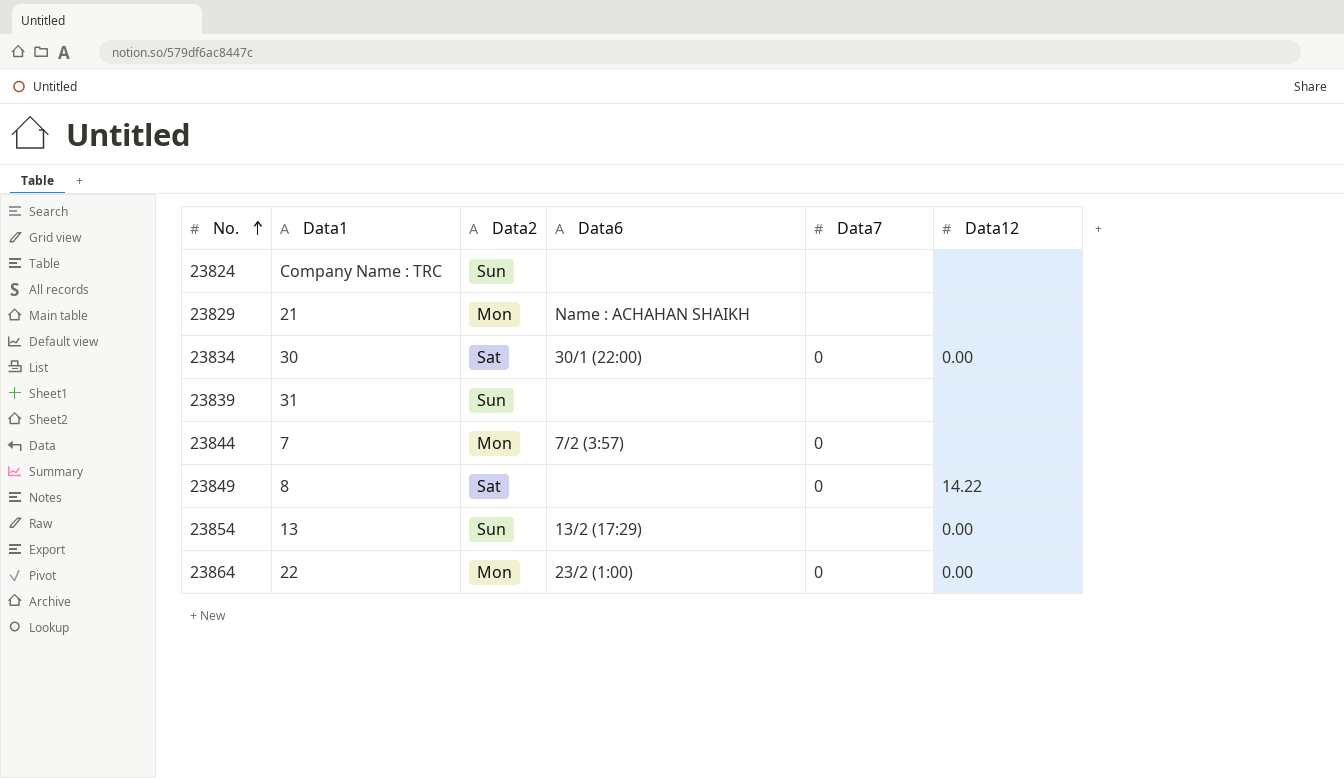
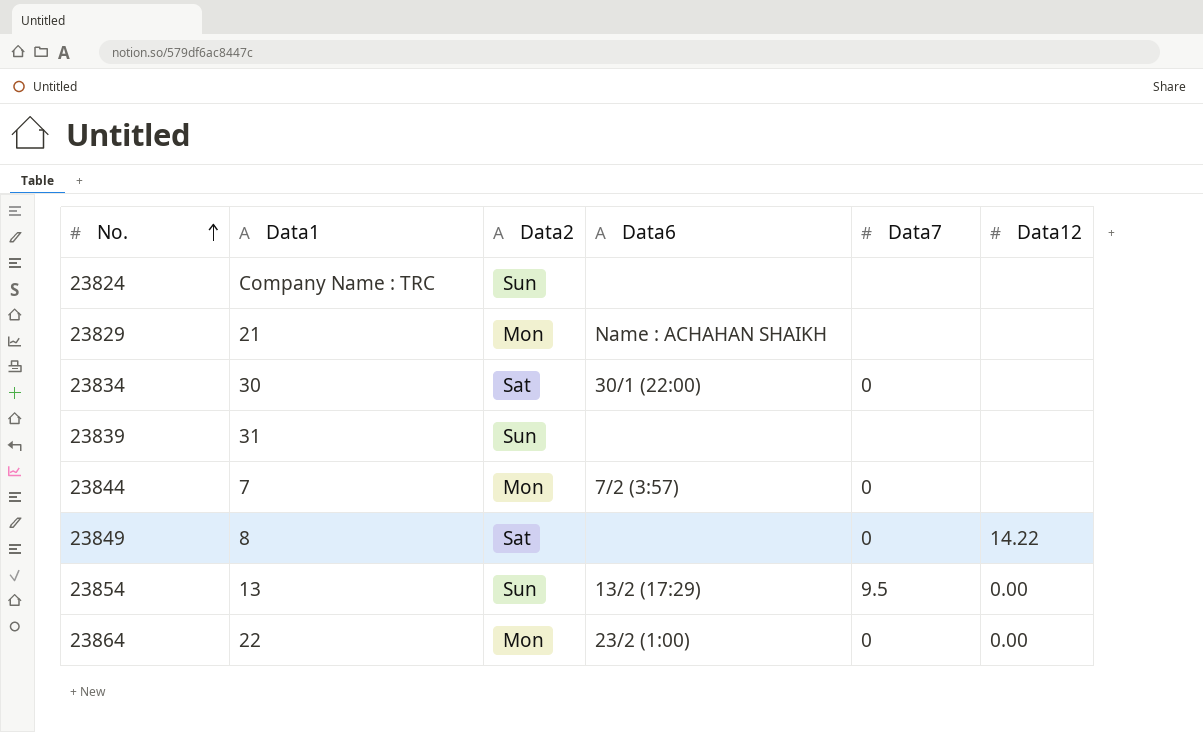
23834 | Data12: 0.00 -> none
23854 | Data7: none -> 9.5

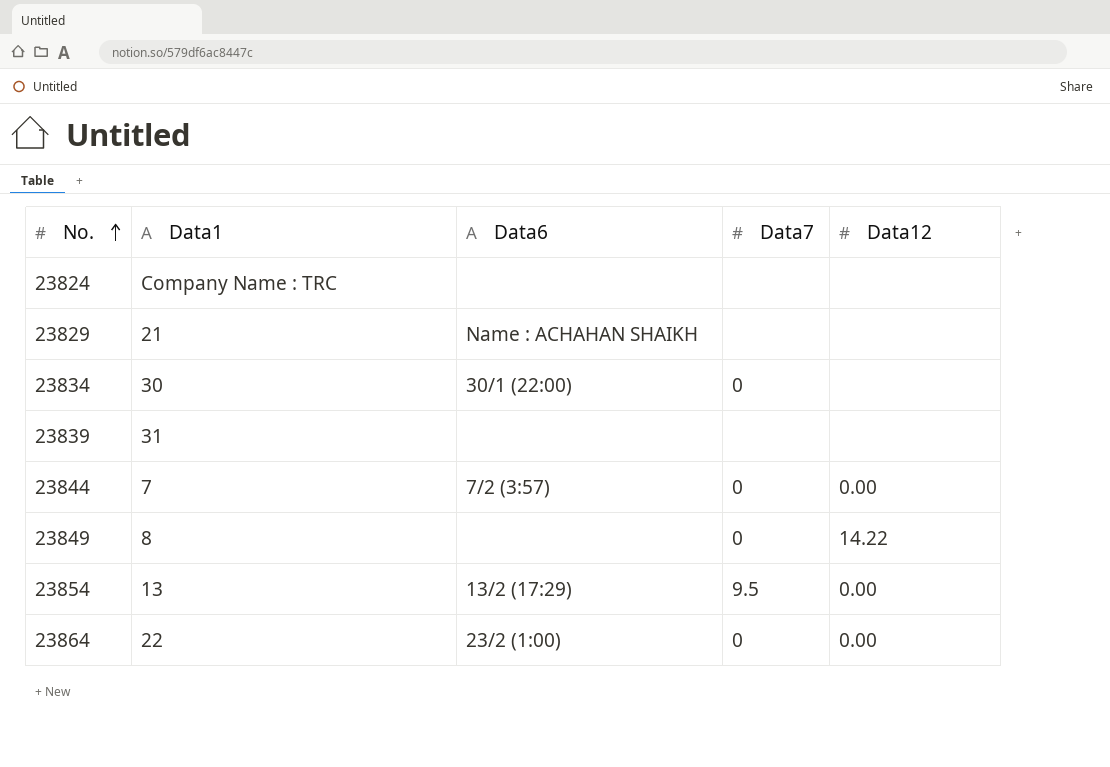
column Data2 | position: 3 -> none
23844 | Data12: none -> 0.00

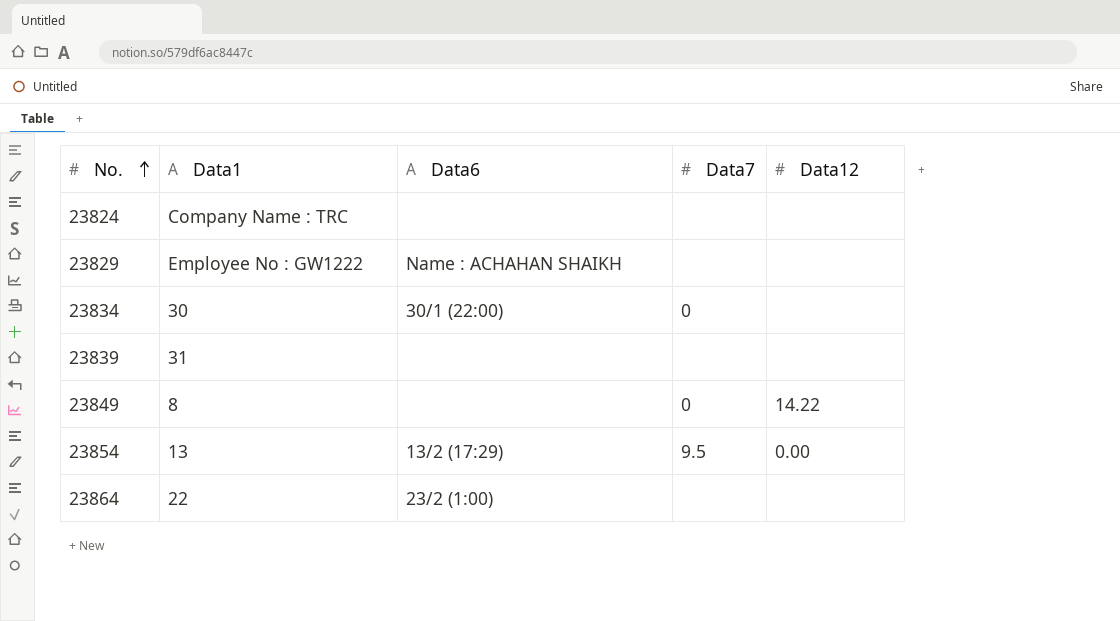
row 23844: 7 | 7/2 (3:57) | 0 | 0.00 -> none
23829 | Data1: 21 -> Employee No : GW1222
23864 | Data7: 0 -> none
23864 | Data12: 0.00 -> none

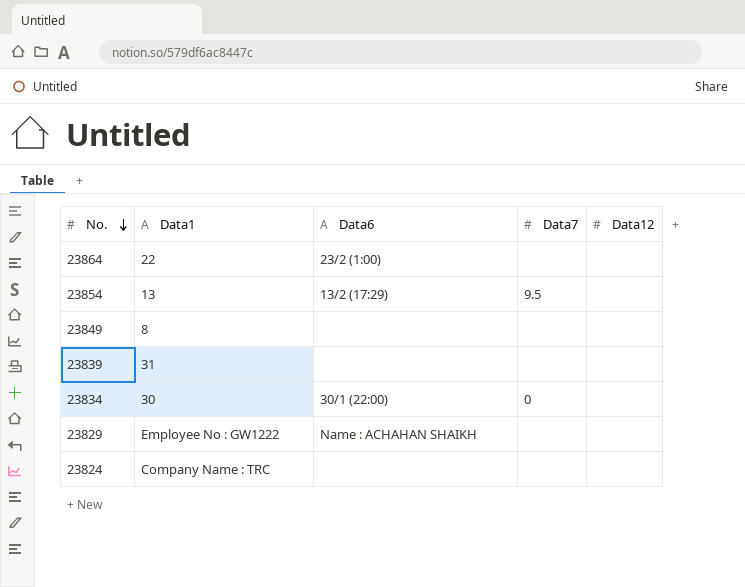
row order: No. ascending -> No. descending
23854 | Data12: 0.00 -> none
23849 | Data7: 0 -> none
23849 | Data12: 14.22 -> none

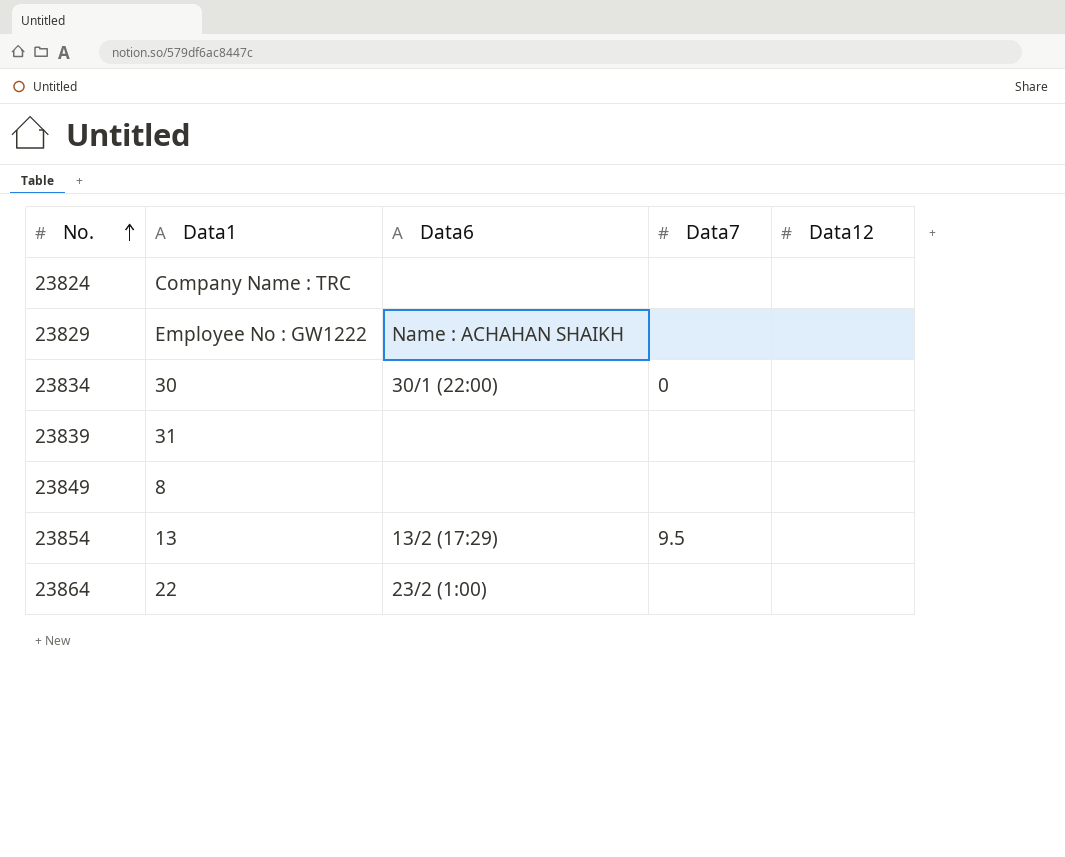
row order: No. descending -> No. ascending

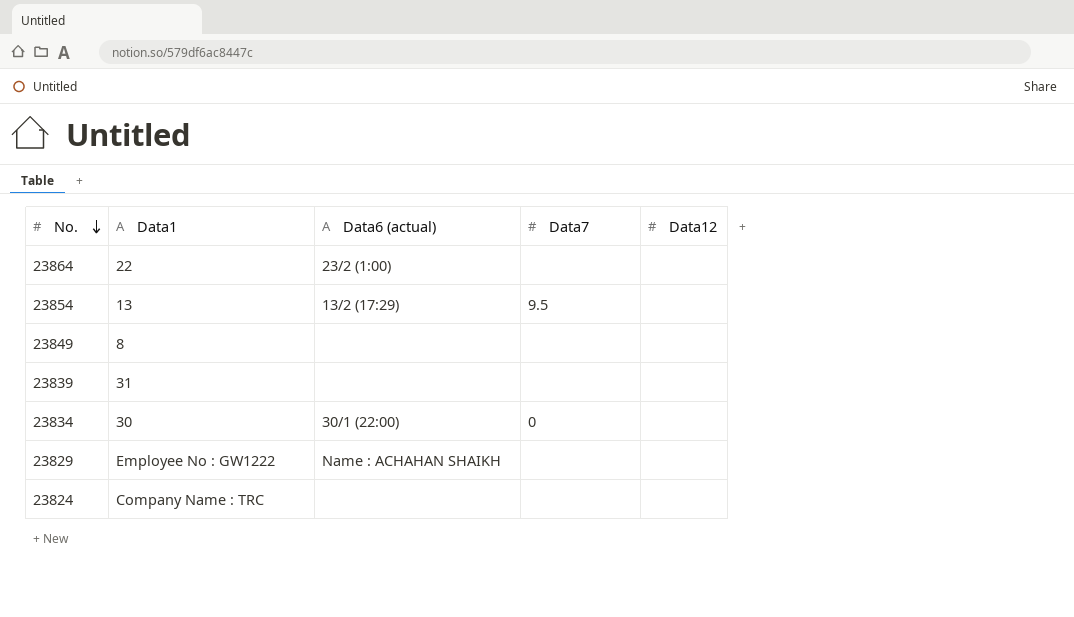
row order: No. ascending -> No. descending
column name: Data6 -> Data6 (actual)

